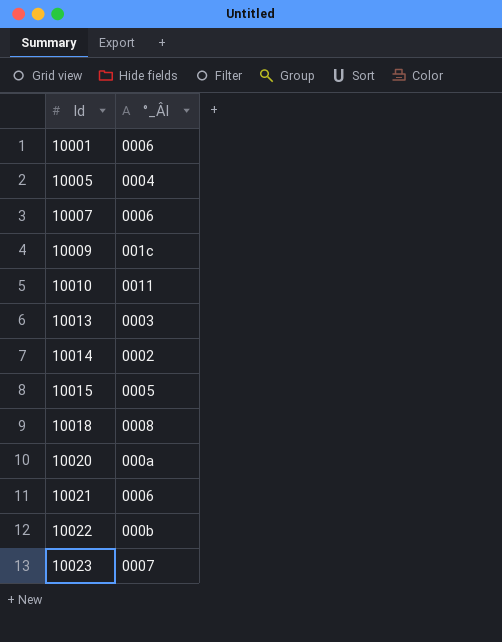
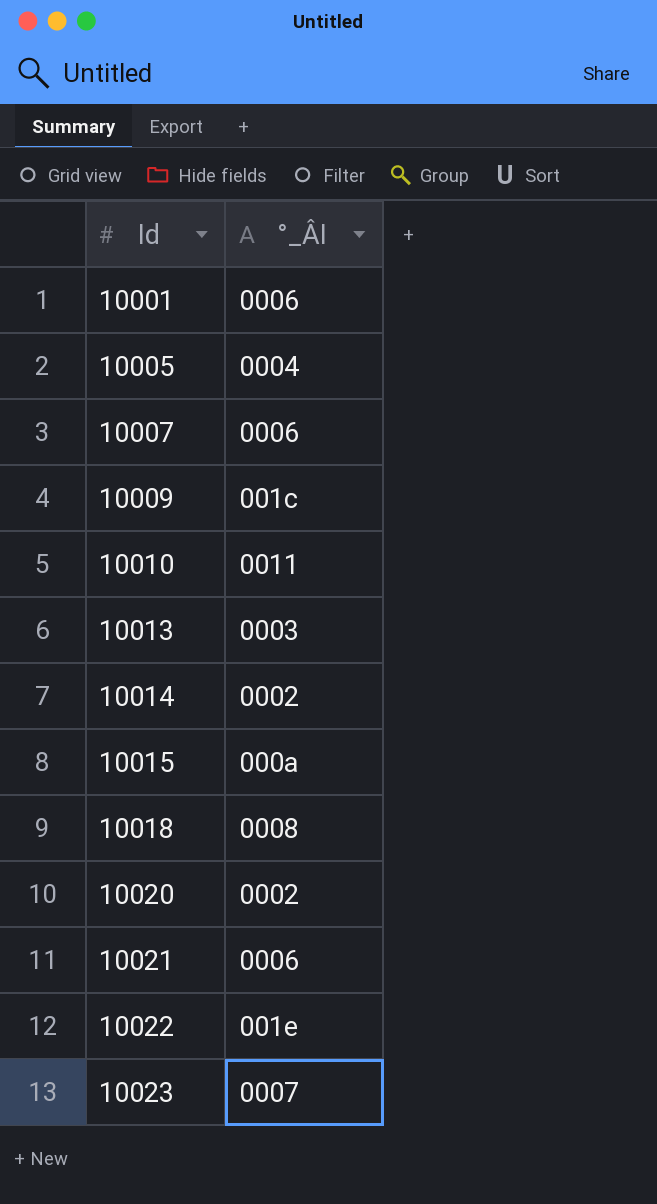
10015 | °_ÂI: 0005 -> 000a
10020 | °_ÂI: 000a -> 0002
10022 | °_ÂI: 000b -> 001e

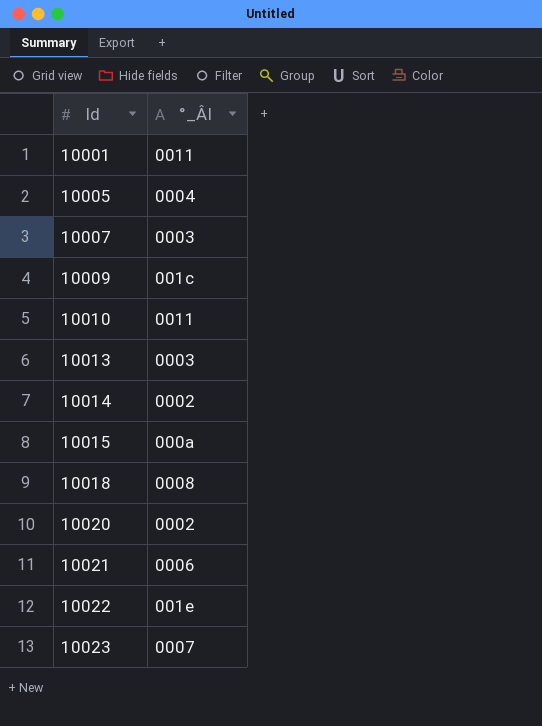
10001 | °_ÂI: 0006 -> 0011
10007 | °_ÂI: 0006 -> 0003

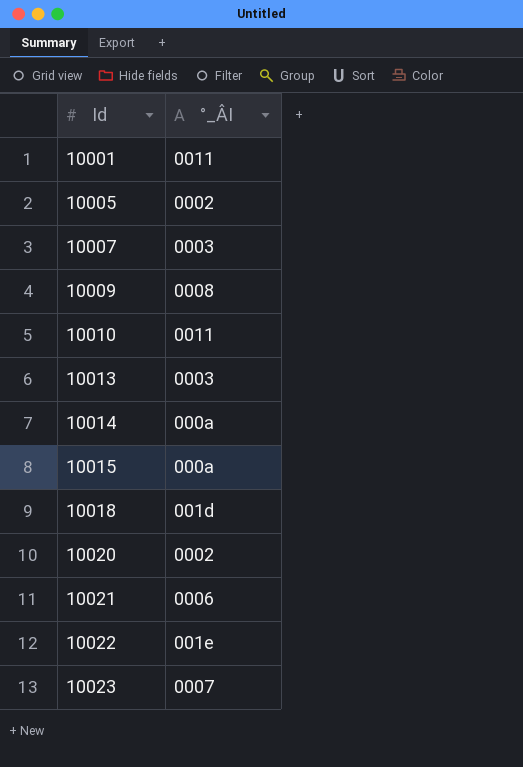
10005 | °_ÂI: 0004 -> 0002
10009 | °_ÂI: 001c -> 0008
10014 | °_ÂI: 0002 -> 000a
10018 | °_ÂI: 0008 -> 001d

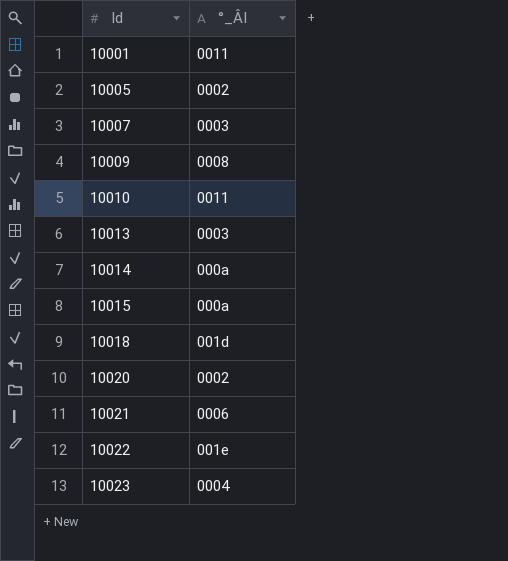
10023 | °_ÂI: 0007 -> 0004

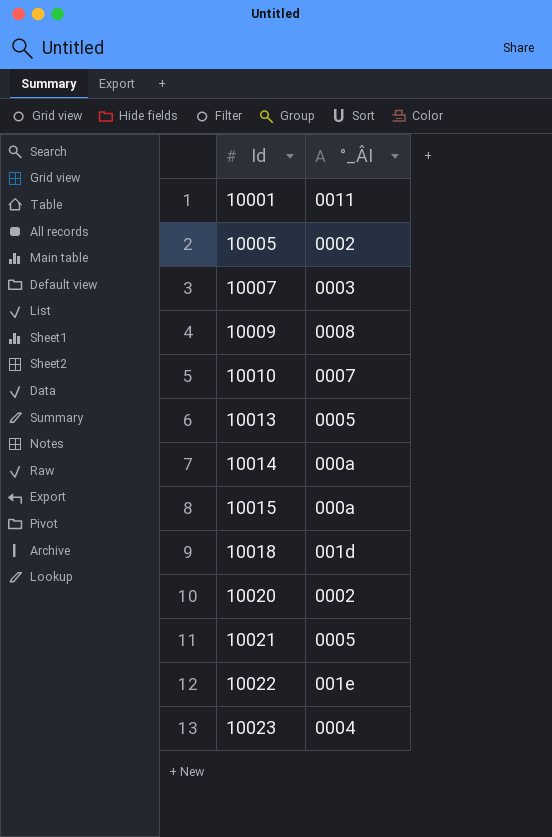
10010 | °_ÂI: 0011 -> 0007
10013 | °_ÂI: 0003 -> 0005
10021 | °_ÂI: 0006 -> 0005

